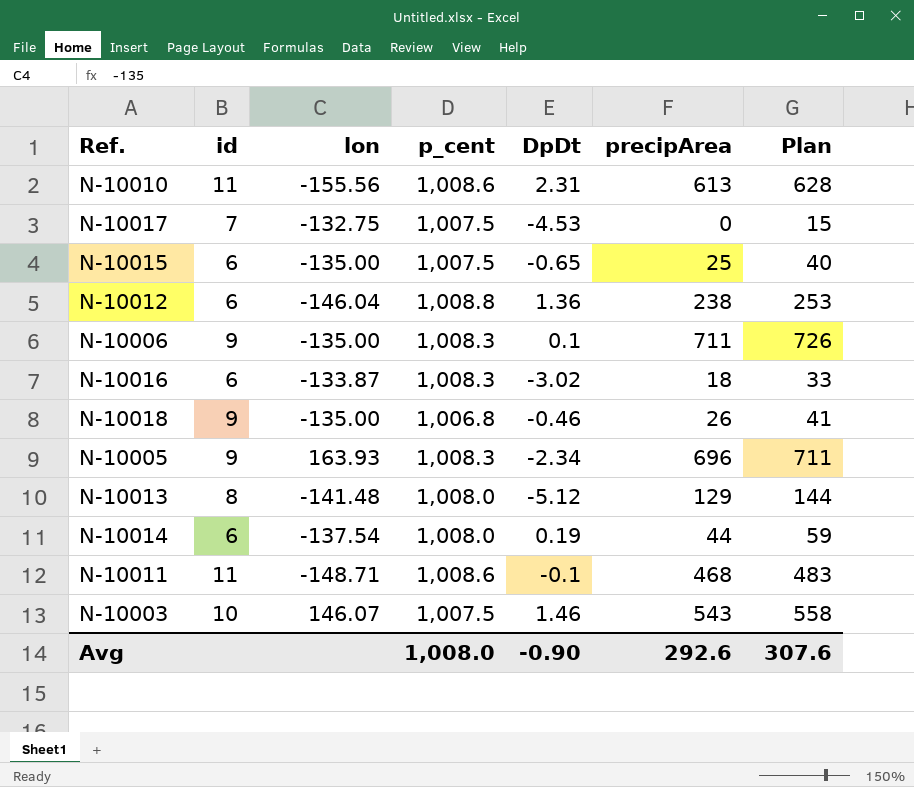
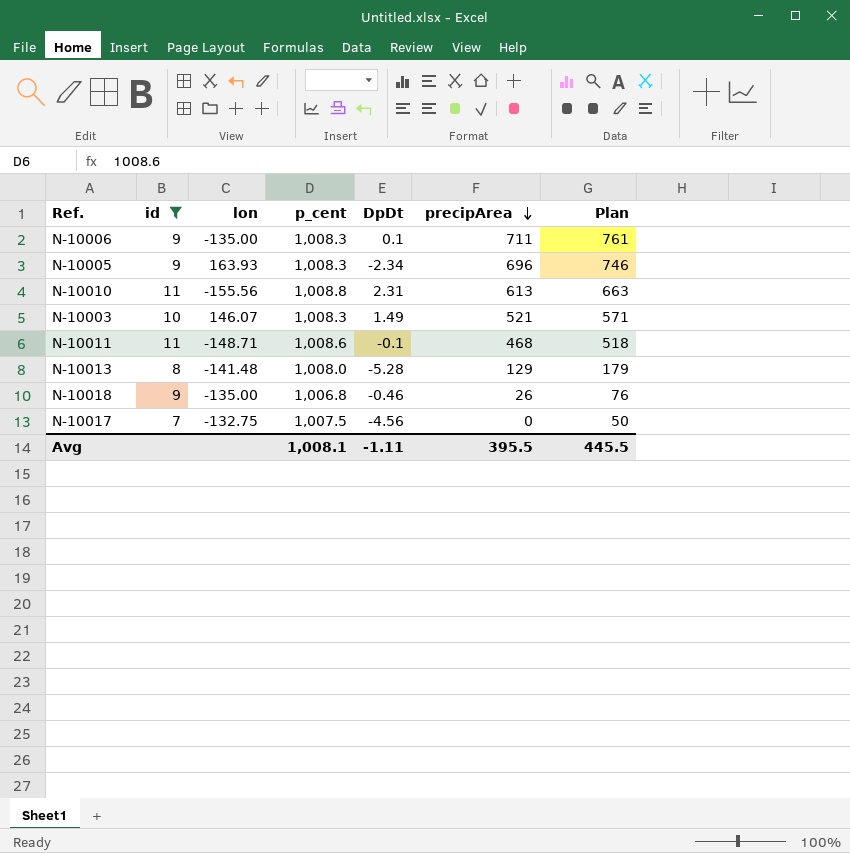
filter: none -> id != 6
row order: none -> precipArea descending
column Plan | formula: [precipArea] + 15 -> [precipArea] + 50
N-10010 | p_cent: 1,008.6 -> 1,008.8
N-10003 | p_cent: 1,007.5 -> 1,008.3
N-10003 | DpDt: 1.46 -> 1.49
N-10003 | precipArea: 543 -> 521
N-10013 | DpDt: -5.12 -> -5.28
N-10017 | DpDt: -4.53 -> -4.56
Avg | p_cent: 1,008.0 -> 1,008.1
Avg | DpDt: -0.90 -> -1.11
Avg | precipArea: 292.6 -> 395.5
Avg | Plan: 307.6 -> 445.5

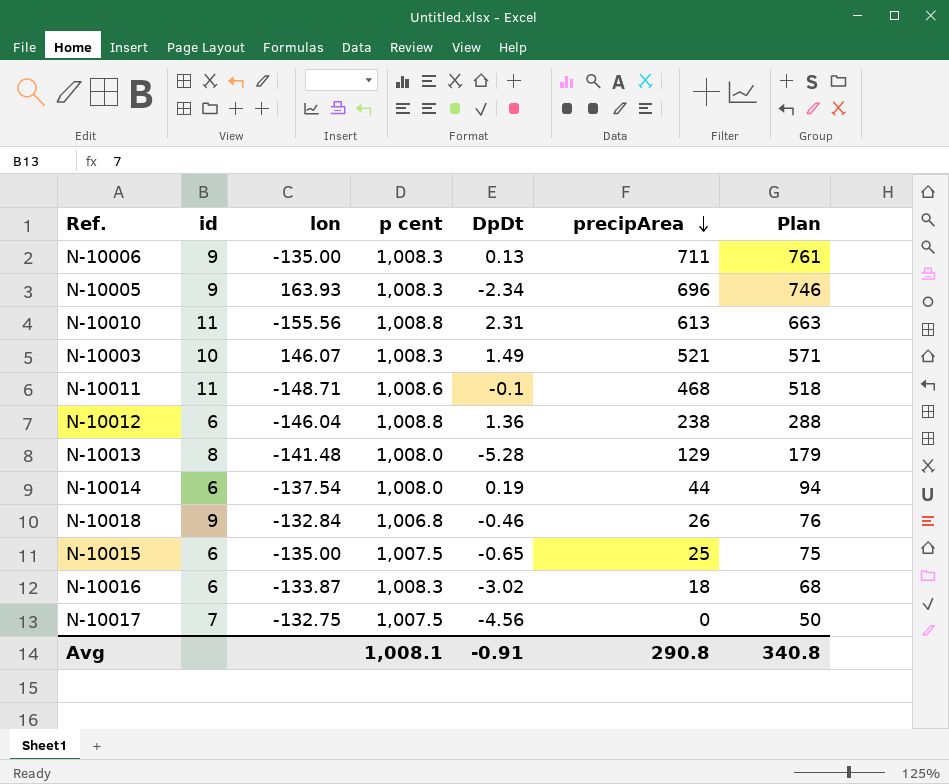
filter: id != 6 -> none
column name: p_cent -> p cent
N-10006 | DpDt: 0.1 -> 0.13
N-10018 | lon: -135.00 -> -132.84
Avg | DpDt: -1.11 -> -0.91
Avg | precipArea: 395.5 -> 290.8
Avg | Plan: 445.5 -> 340.8

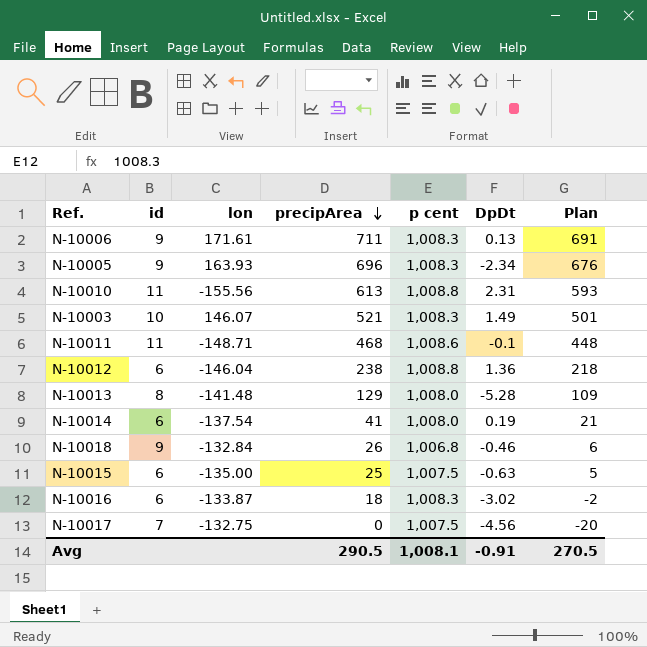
column precipArea | position: 6 -> 4
column Plan | formula: [precipArea] + 50 -> [precipArea] - 20
N-10006 | lon: -135.00 -> 171.61
N-10014 | precipArea: 44 -> 41
N-10015 | DpDt: -0.65 -> -0.63
Avg | precipArea: 290.8 -> 290.5
Avg | Plan: 340.8 -> 270.5

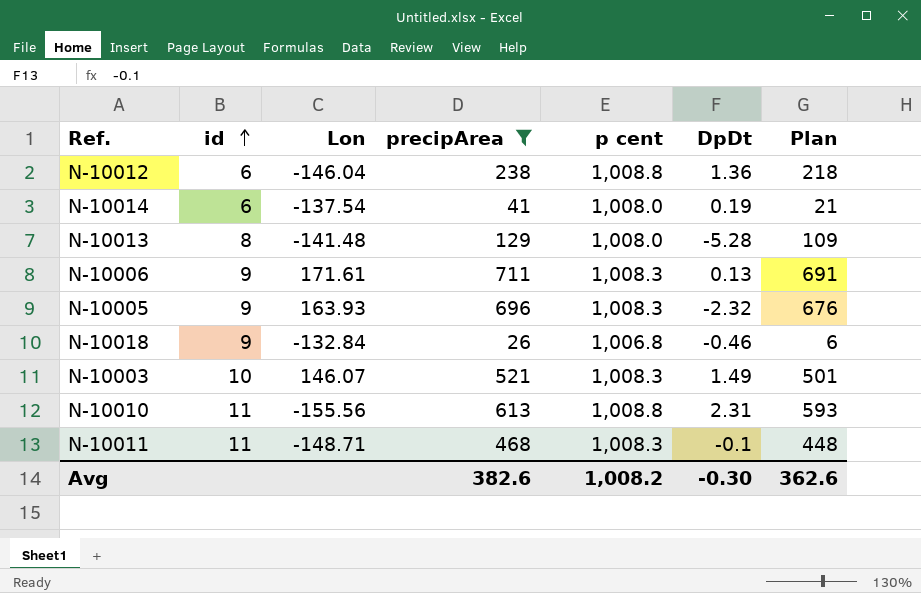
filter: none -> precipArea >= 26
row order: precipArea descending -> id ascending
column name: lon -> Lon
N-10005 | DpDt: -2.34 -> -2.32
N-10011 | p cent: 1,008.6 -> 1,008.3
Avg | precipArea: 290.5 -> 382.6
Avg | p cent: 1,008.1 -> 1,008.2
Avg | DpDt: -0.91 -> -0.30
Avg | Plan: 270.5 -> 362.6

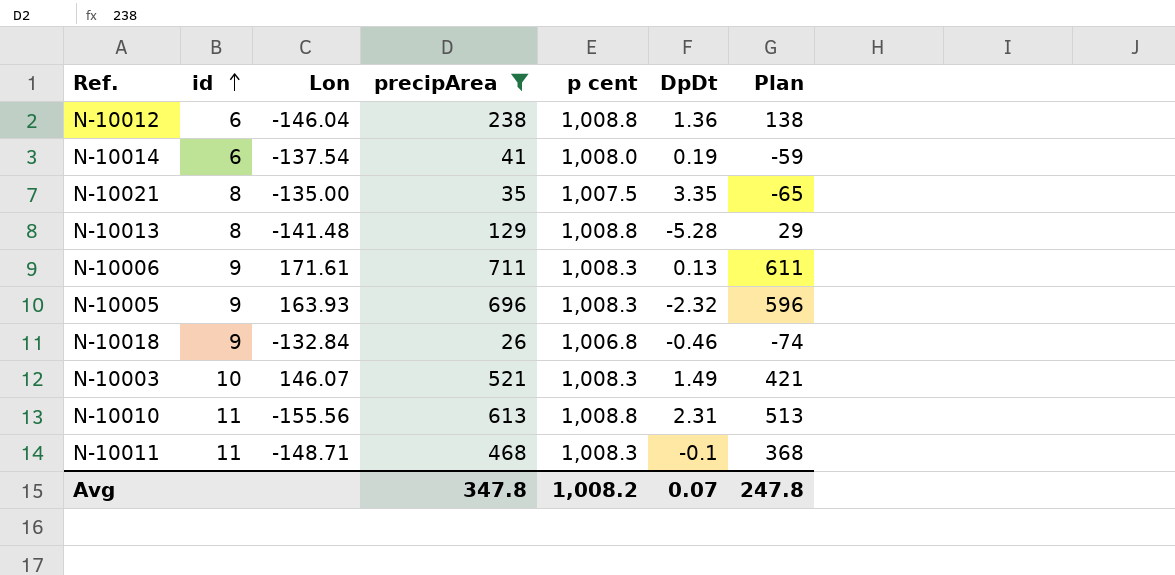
column Plan | formula: [precipArea] - 20 -> [precipArea] - 100
row N-10021: none -> 8 | -135.00 | 35 | 1,007.5 | 3.35 | -65
N-10013 | p cent: 1,008.0 -> 1,008.8
Avg | precipArea: 382.6 -> 347.8
Avg | DpDt: -0.30 -> 0.07
Avg | Plan: 362.6 -> 247.8

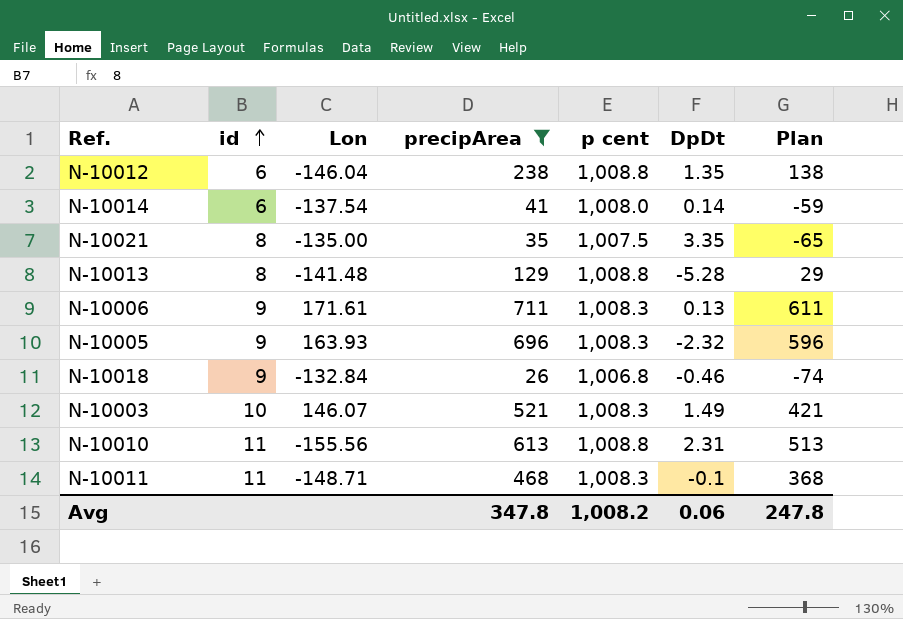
N-10012 | DpDt: 1.36 -> 1.35
N-10014 | DpDt: 0.19 -> 0.14
Avg | DpDt: 0.07 -> 0.06

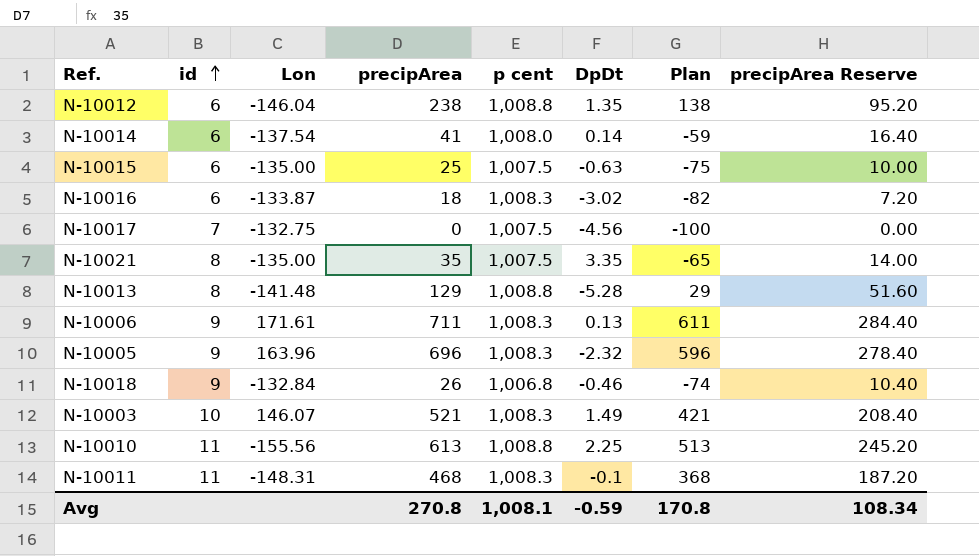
filter: precipArea >= 26 -> none
column precipArea Reserve | formula: none -> [precipArea] * 0.4
N-10005 | Lon: 163.93 -> 163.96
N-10010 | DpDt: 2.31 -> 2.25
N-10011 | Lon: -148.71 -> -148.31
Avg | precipArea: 347.8 -> 270.8
Avg | p cent: 1,008.2 -> 1,008.1
Avg | DpDt: 0.06 -> -0.59
Avg | Plan: 247.8 -> 170.8

